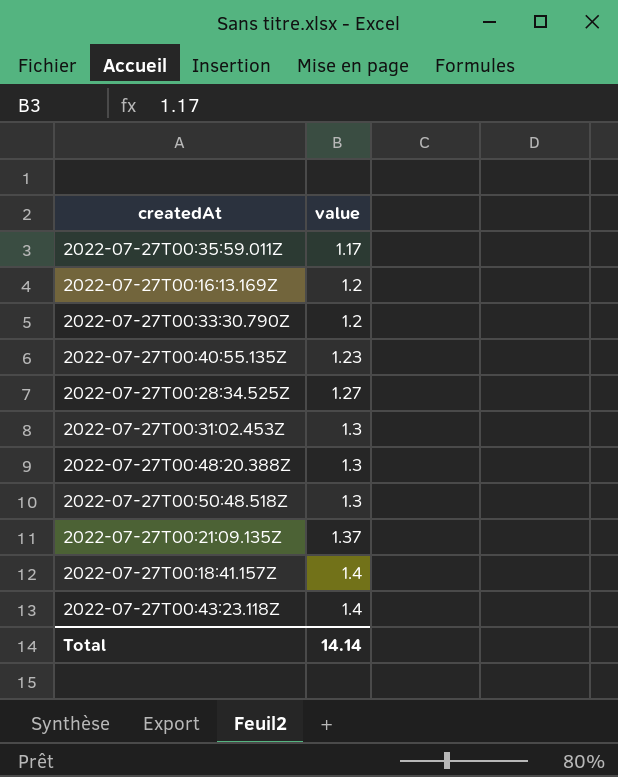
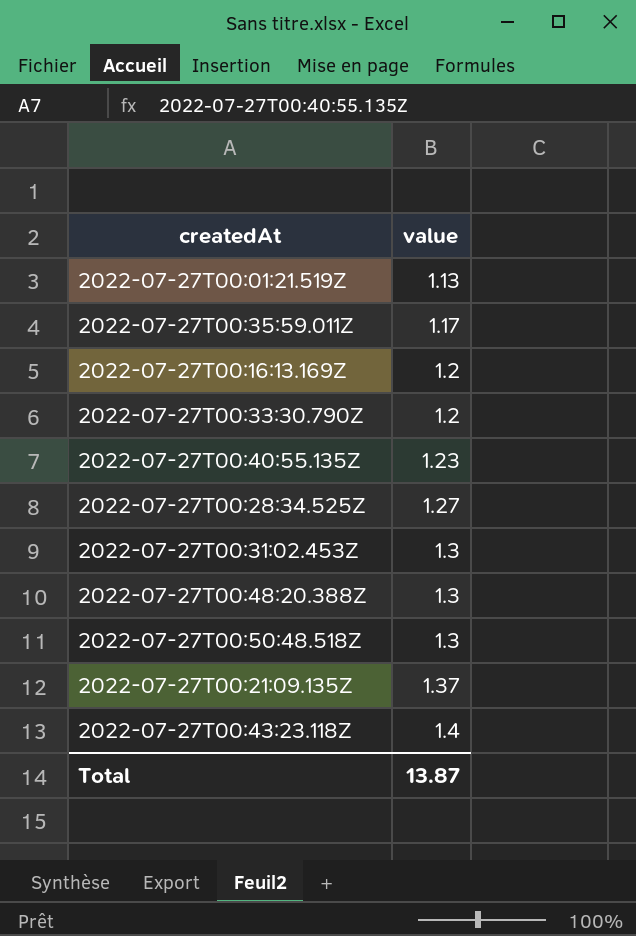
row 2022-07-27T00:18:41.157Z: 1.4 -> none
row 2022-07-27T00:01:21.519Z: none -> 1.13
Total | value: 14.14 -> 13.87

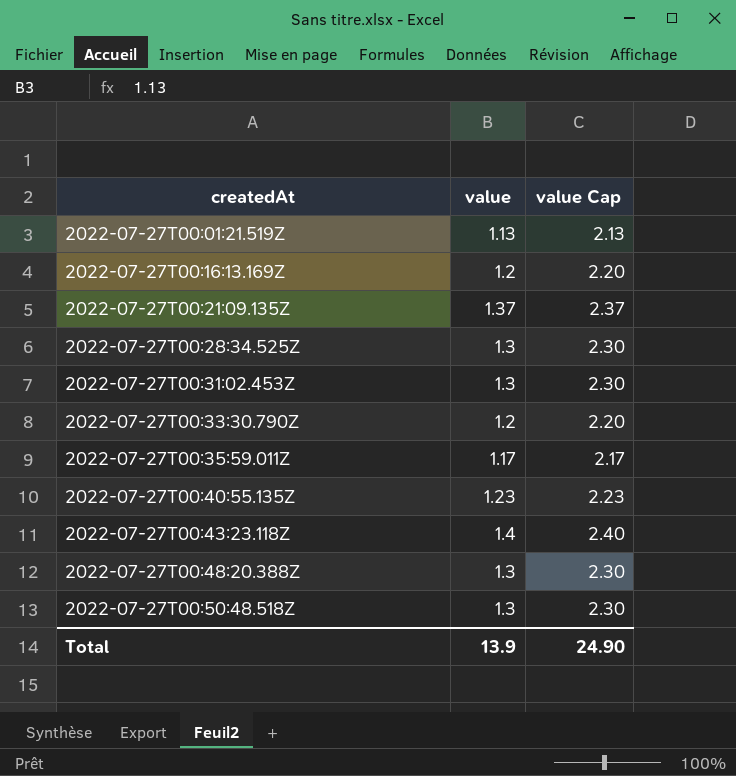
row order: value ascending -> createdAt ascending
column value Cap | formula: none -> [value] + 1
2022-07-27T00:28:34.525Z | value: 1.27 -> 1.3
Total | value: 13.87 -> 13.9

